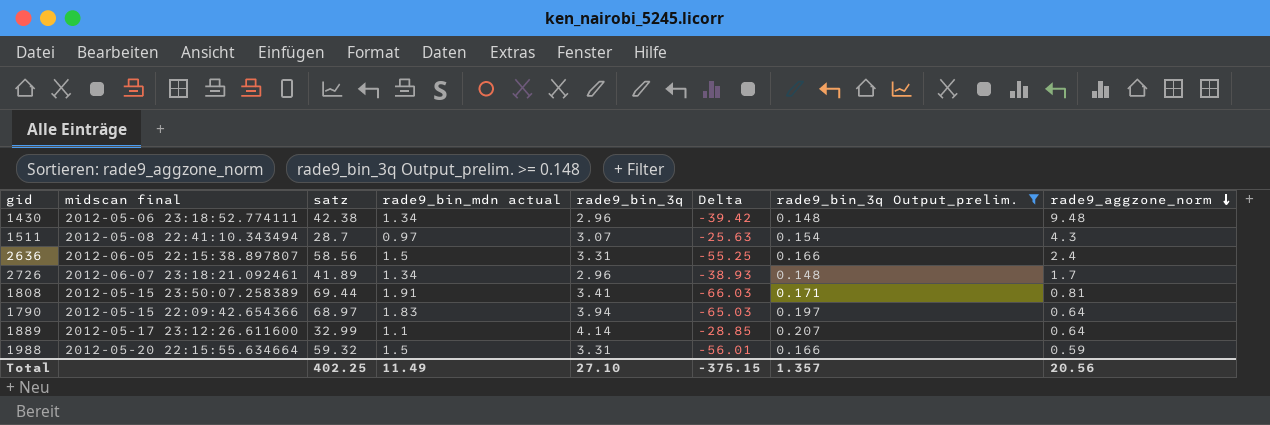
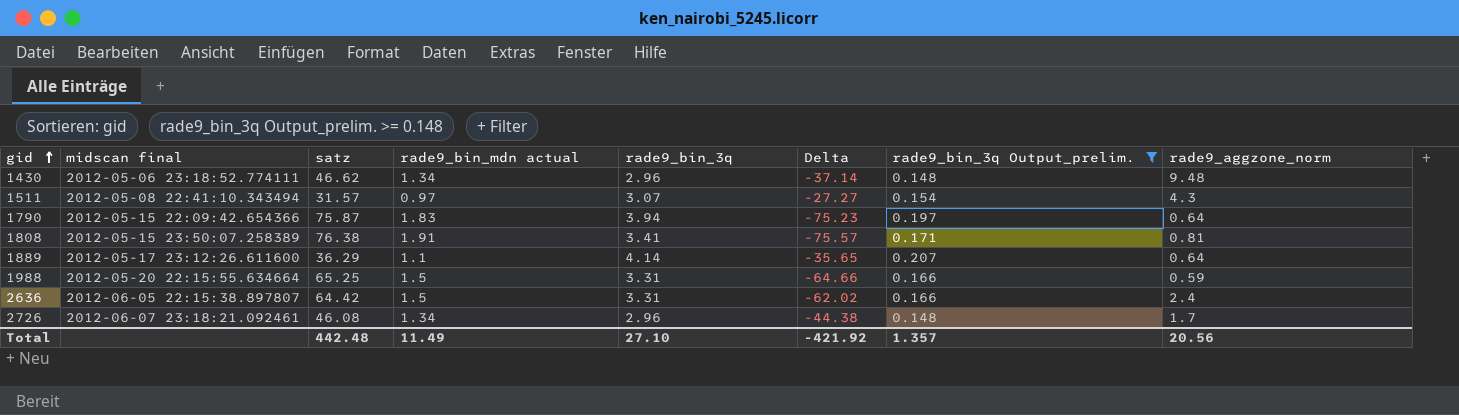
row order: rade9_aggzone_norm descending -> gid ascending
column Delta | formula: [rade9_bin_3q] - [satz] -> [rade9_aggzone_norm] - [satz]
1430 | satz: 42.38 -> 46.62
1511 | satz: 28.7 -> 31.57
1790 | satz: 68.97 -> 75.87
1808 | satz: 69.44 -> 76.38
1889 | satz: 32.99 -> 36.29
1988 | satz: 59.32 -> 65.25
2636 | satz: 58.56 -> 64.42
2726 | satz: 41.89 -> 46.08
Total | satz: 402.25 -> 442.48
Total | Delta: -375.15 -> -421.92

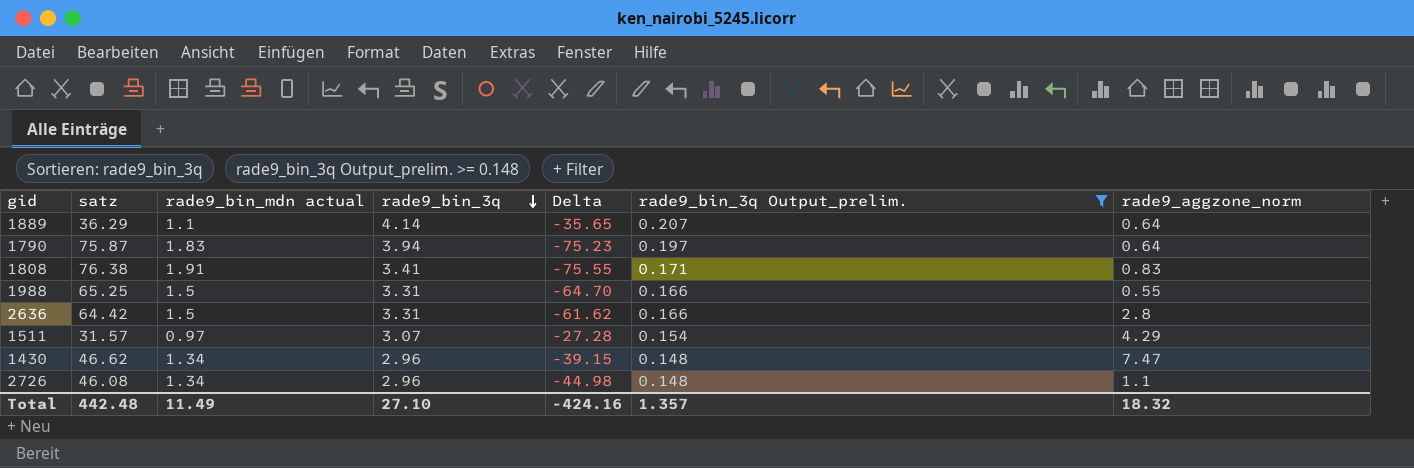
row order: gid ascending -> rade9_bin_3q descending
column midscan final | position: 2 -> none
1808 | Delta: -75.57 -> -75.55
1808 | rade9_aggzone_norm: 0.81 -> 0.83
1988 | Delta: -64.66 -> -64.70
1988 | rade9_aggzone_norm: 0.59 -> 0.55
2636 | Delta: -62.02 -> -61.62
2636 | rade9_aggzone_norm: 2.4 -> 2.8
1511 | Delta: -27.27 -> -27.28
1511 | rade9_aggzone_norm: 4.3 -> 4.29
1430 | Delta: -37.14 -> -39.15
1430 | rade9_aggzone_norm: 9.48 -> 7.47
2726 | Delta: -44.38 -> -44.98
2726 | rade9_aggzone_norm: 1.7 -> 1.1
Total | Delta: -421.92 -> -424.16
Total | rade9_aggzone_norm: 20.56 -> 18.32

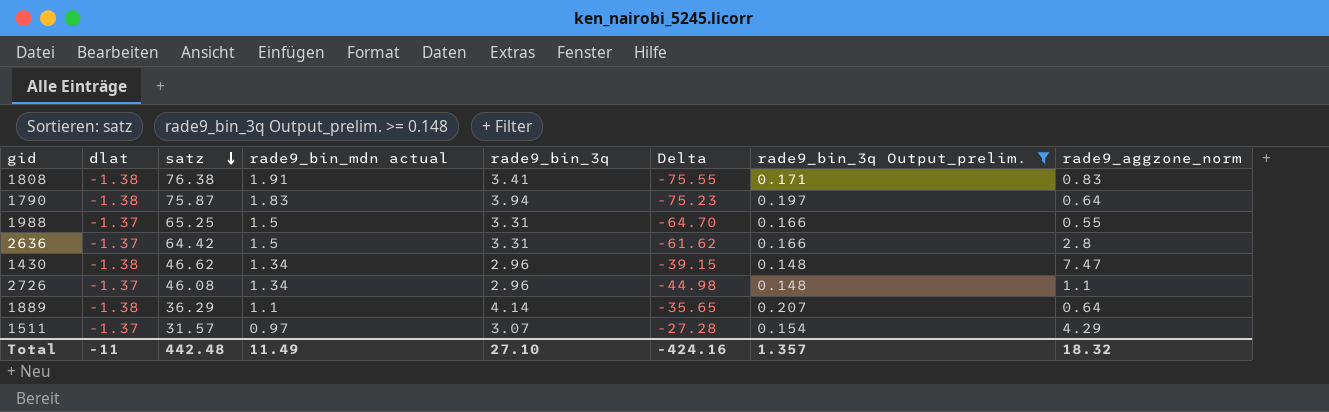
row order: rade9_bin_3q descending -> satz descending
column dlat | position: none -> 2

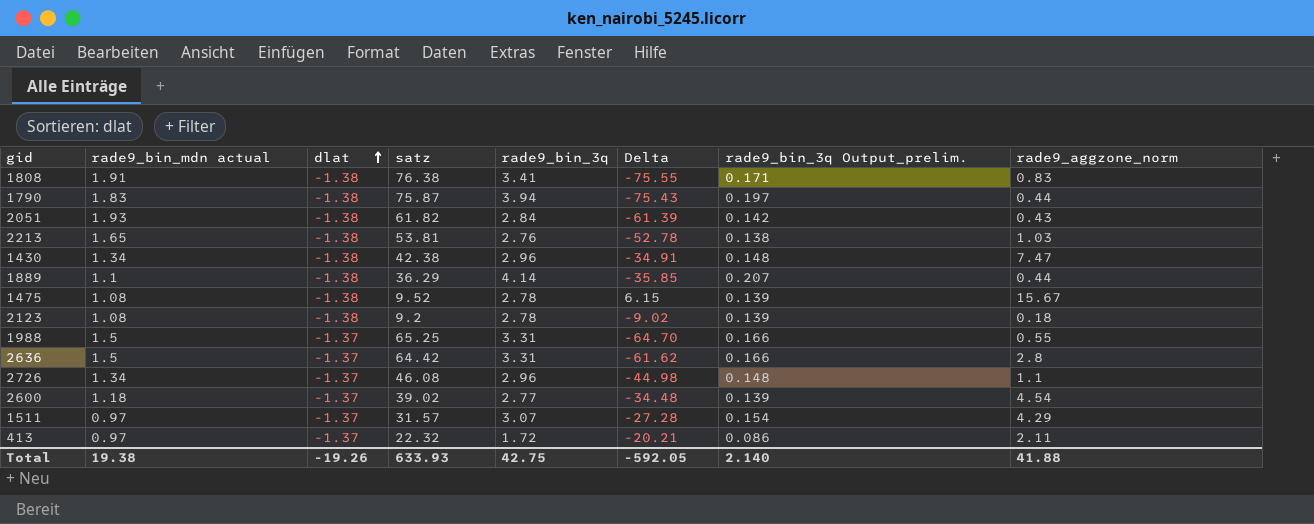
filter: rade9_bin_3q Output_prelim. >= 0.148 -> none
row order: satz descending -> dlat ascending
column rade9_bin_mdn actual | position: 4 -> 2
1790 | Delta: -75.23 -> -75.43
1790 | rade9_aggzone_norm: 0.64 -> 0.44
1430 | satz: 46.62 -> 42.38
1430 | Delta: -39.15 -> -34.91
1889 | Delta: -35.65 -> -35.85
1889 | rade9_aggzone_norm: 0.64 -> 0.44
Total | rade9_bin_mdn actual: 11.49 -> 19.38
Total | dlat: -11 -> -19.26
Total | satz: 442.48 -> 633.93
Total | rade9_bin_3q: 27.10 -> 42.75
Total | Delta: -424.16 -> -592.05
Total | rade9_bin_3q Output_prelim.: 1.357 -> 2.140
Total | rade9_aggzone_norm: 18.32 -> 41.88

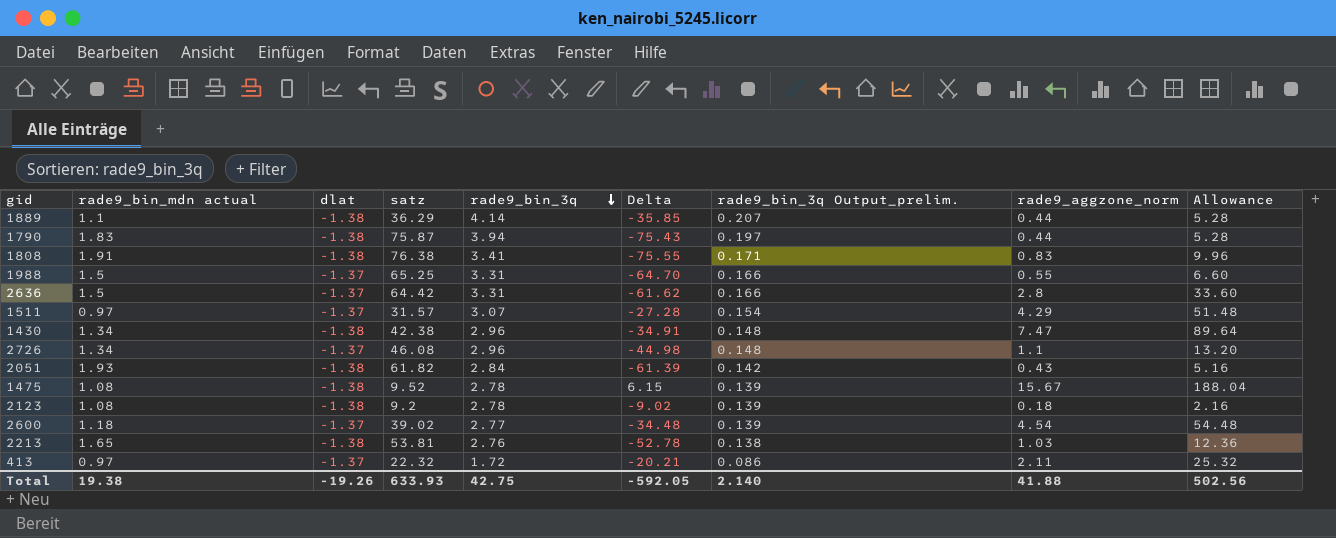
row order: dlat ascending -> rade9_bin_3q descending
column Allowance | formula: none -> [rade9_aggzone_norm] * 12

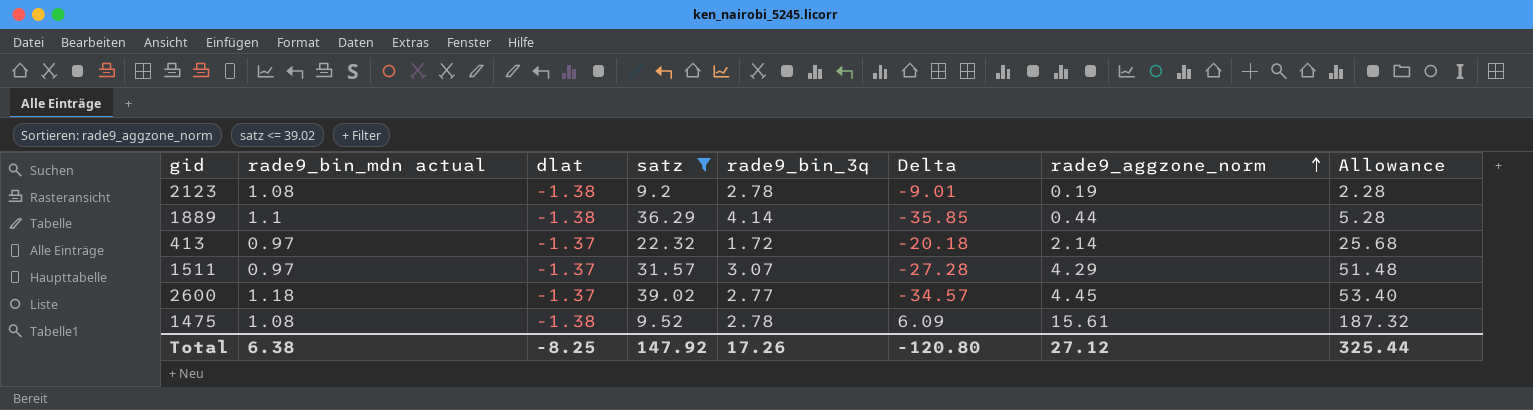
filter: none -> satz <= 39.02
row order: rade9_bin_3q descending -> rade9_aggzone_norm ascending
column rade9_bin_3q Output_prelim. | formula: [rade9_bin_3q] * 0.05 -> none
2123 | Delta: -9.02 -> -9.01
2123 | rade9_aggzone_norm: 0.18 -> 0.19
2123 | Allowance: 2.16 -> 2.28
413 | Delta: -20.21 -> -20.18
413 | rade9_aggzone_norm: 2.11 -> 2.14
413 | Allowance: 25.32 -> 25.68
2600 | Delta: -34.48 -> -34.57
2600 | rade9_aggzone_norm: 4.54 -> 4.45
2600 | Allowance: 54.48 -> 53.40
1475 | Delta: 6.15 -> 6.09
1475 | rade9_aggzone_norm: 15.67 -> 15.61
1475 | Allowance: 188.04 -> 187.32
Total | rade9_bin_mdn actual: 19.38 -> 6.38
Total | dlat: -19.26 -> -8.25
Total | satz: 633.93 -> 147.92
Total | rade9_bin_3q: 42.75 -> 17.26
Total | Delta: -592.05 -> -120.80
Total | rade9_aggzone_norm: 41.88 -> 27.12
Total | Allowance: 502.56 -> 325.44

